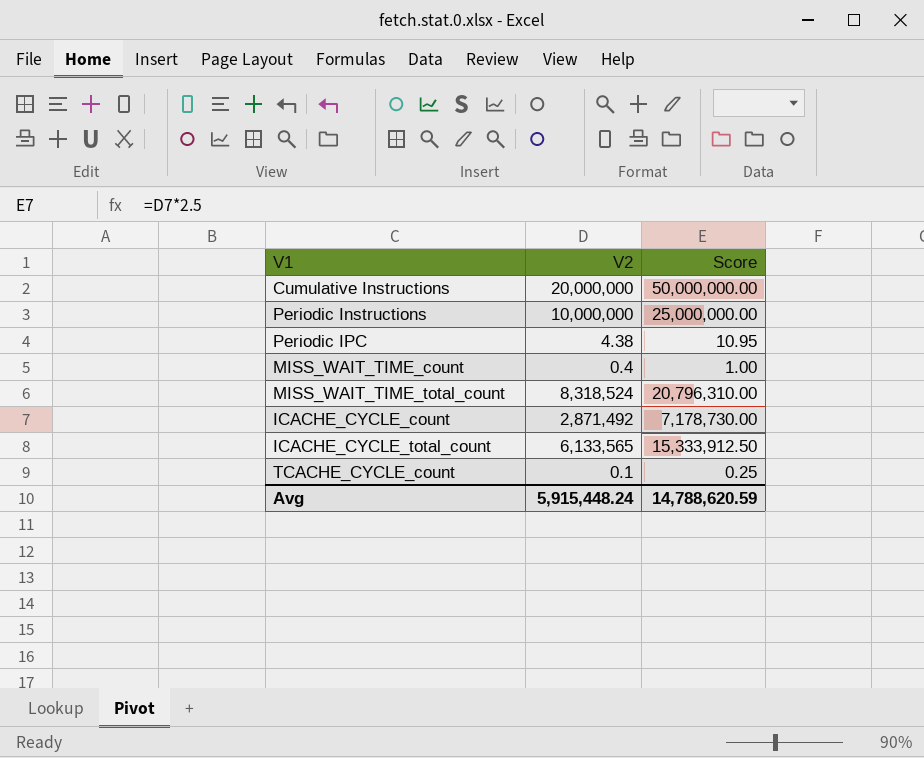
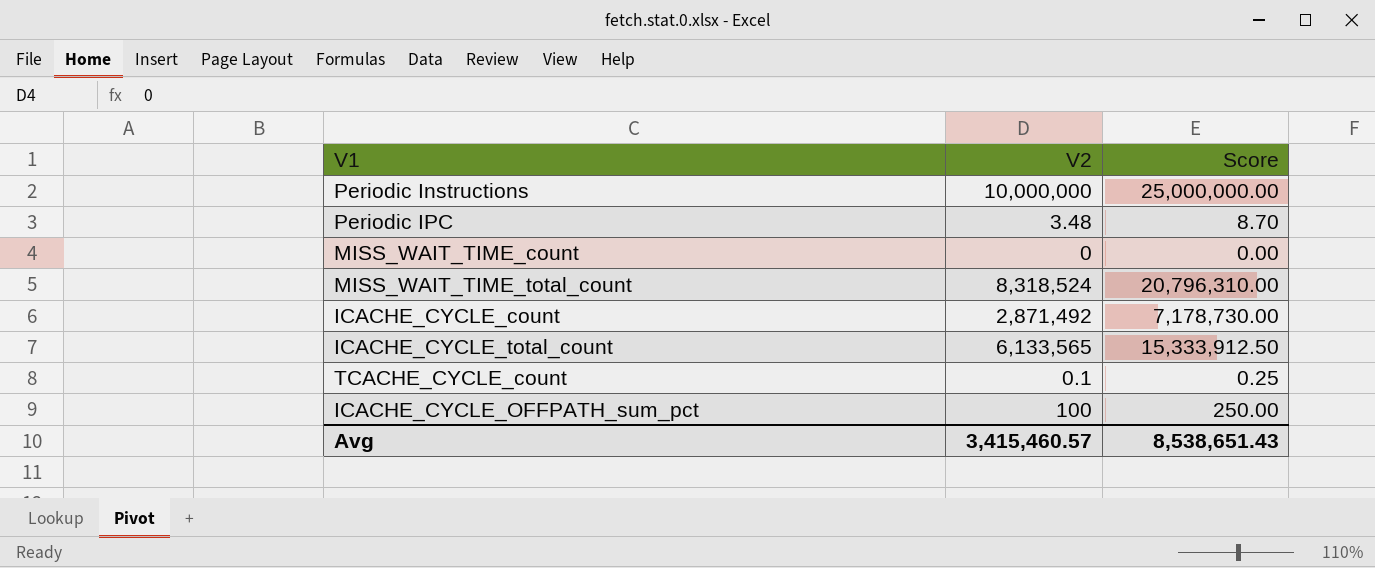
row Cumulative Instructions: 20,000,000 | 50,000,000.00 -> none
Periodic IPC | V2: 4.38 -> 3.48
Periodic IPC | Score: 10.95 -> 8.70
MISS_WAIT_TIME_count | V2: 0.4 -> 0
MISS_WAIT_TIME_count | Score: 1.00 -> 0.00
row ICACHE_CYCLE_OFFPATH_sum_pct: none -> 100 | 250.00
Avg | V2: 5,915,448.24 -> 3,415,460.57
Avg | Score: 14,788,620.59 -> 8,538,651.43

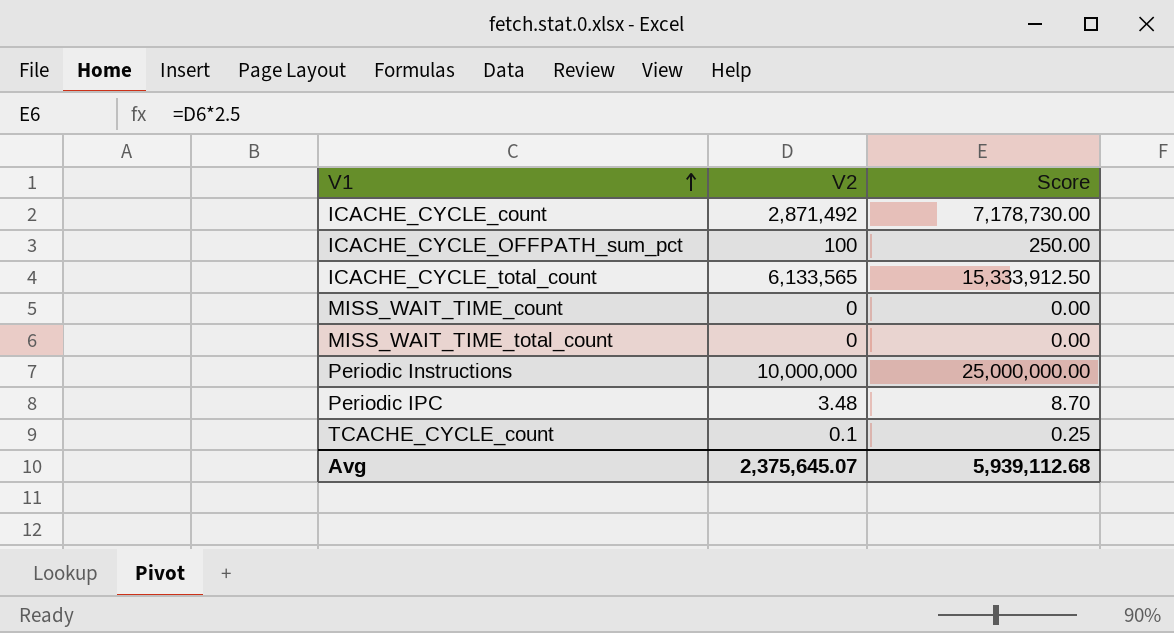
row order: none -> V1 ascending
MISS_WAIT_TIME_total_count | V2: 8,318,524 -> 0
MISS_WAIT_TIME_total_count | Score: 20,796,310.00 -> 0.00
Avg | V2: 3,415,460.57 -> 2,375,645.07
Avg | Score: 8,538,651.43 -> 5,939,112.68

